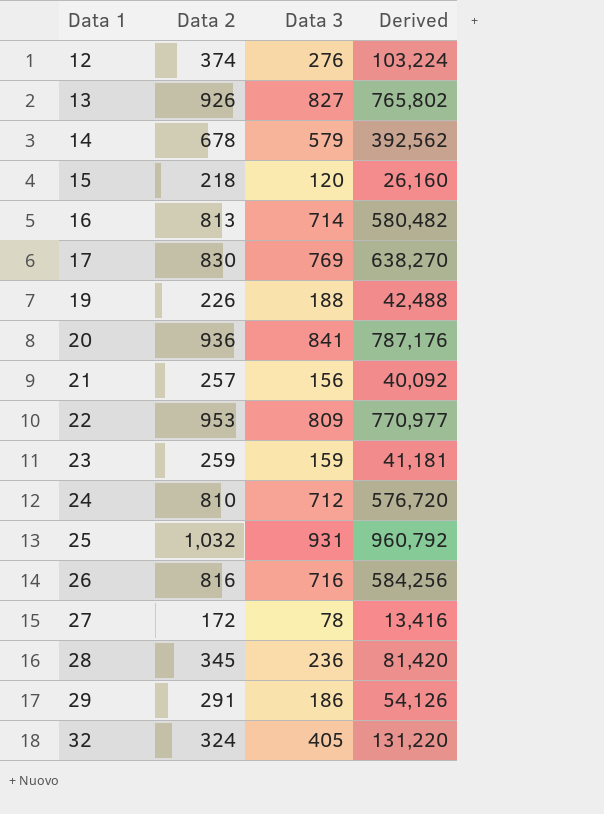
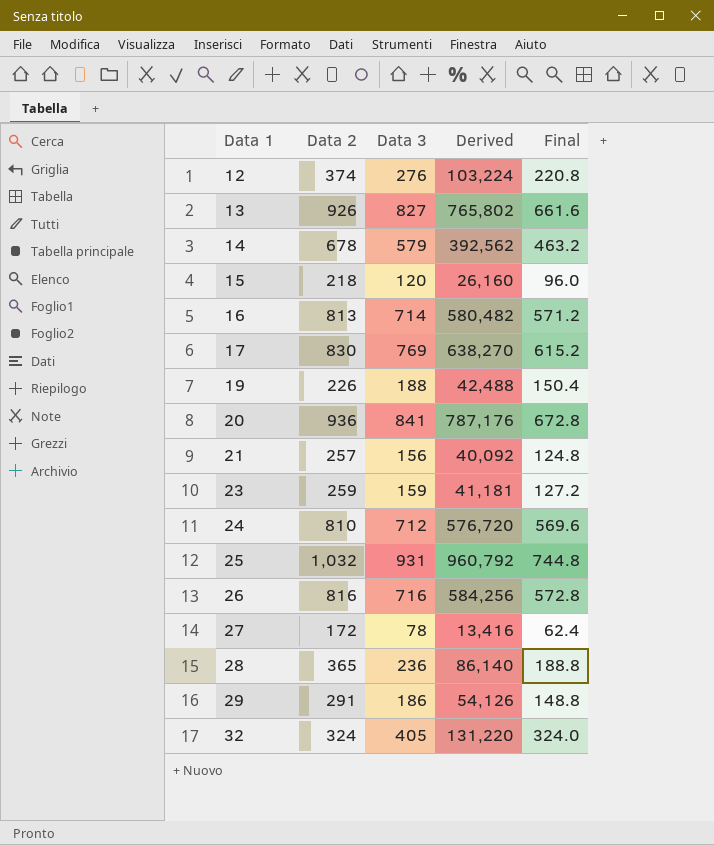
column Final | formula: none -> [Data 3] * 0.8
row 22: 953 | 809 | 770,977 -> none
28 | Data 2: 345 -> 365
28 | Derived: 81,420 -> 86,140

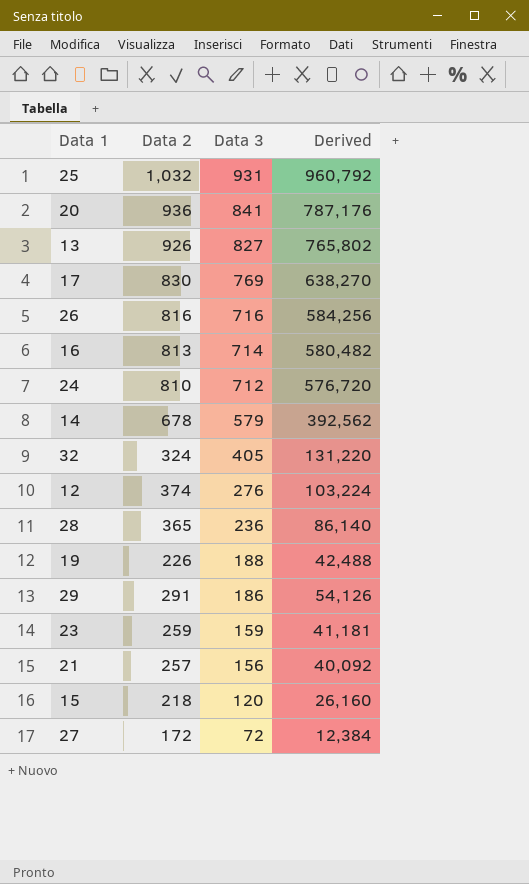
row order: Data 1 ascending -> Data 3 descending
column Final | formula: [Data 3] * 0.8 -> none
27 | Data 3: 78 -> 72
27 | Derived: 13,416 -> 12,384

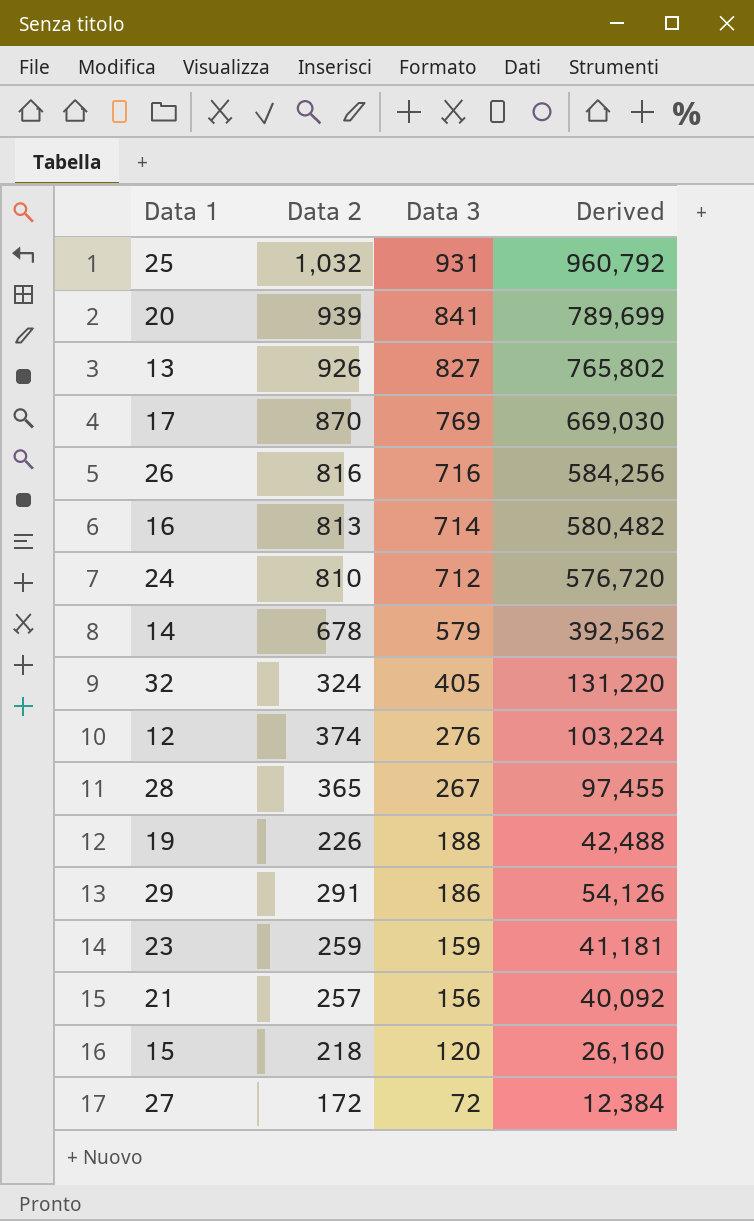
20 | Data 2: 936 -> 939
20 | Derived: 787,176 -> 789,699
17 | Data 2: 830 -> 870
17 | Derived: 638,270 -> 669,030
28 | Data 3: 236 -> 267
28 | Derived: 86,140 -> 97,455

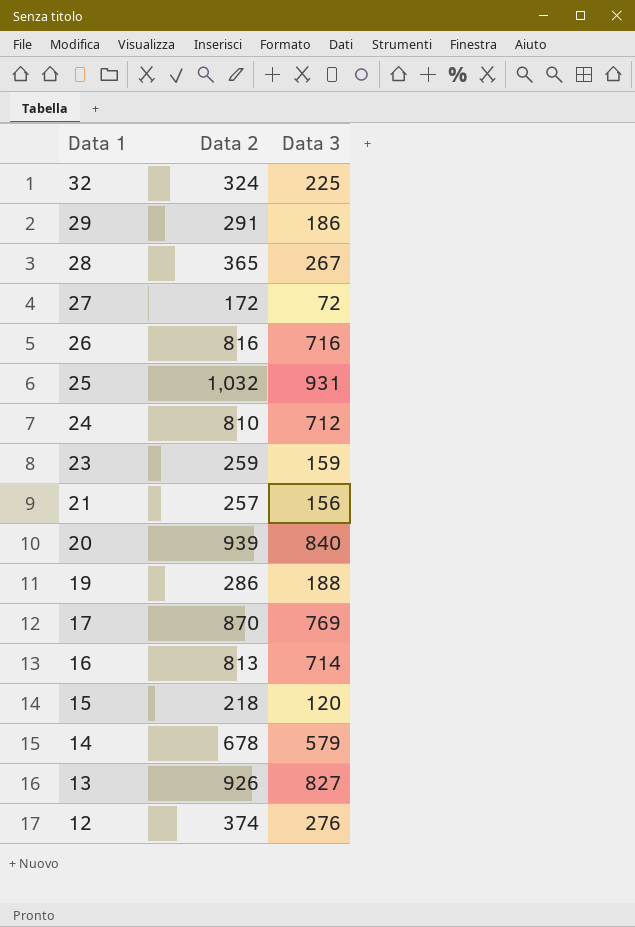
row order: Data 3 descending -> Data 1 descending
column Derived | formula: [Data 2] * [Data 3] -> none
32 | Data 3: 405 -> 225
20 | Data 3: 841 -> 840
19 | Data 2: 226 -> 286

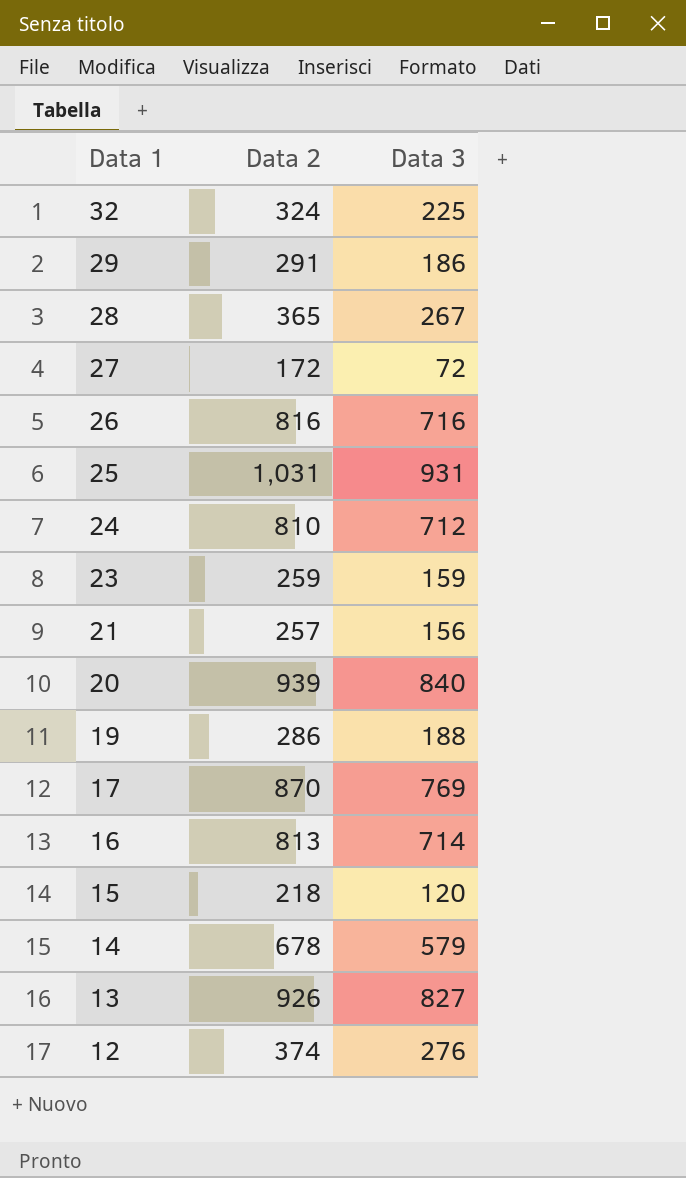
25 | Data 2: 1,032 -> 1,031

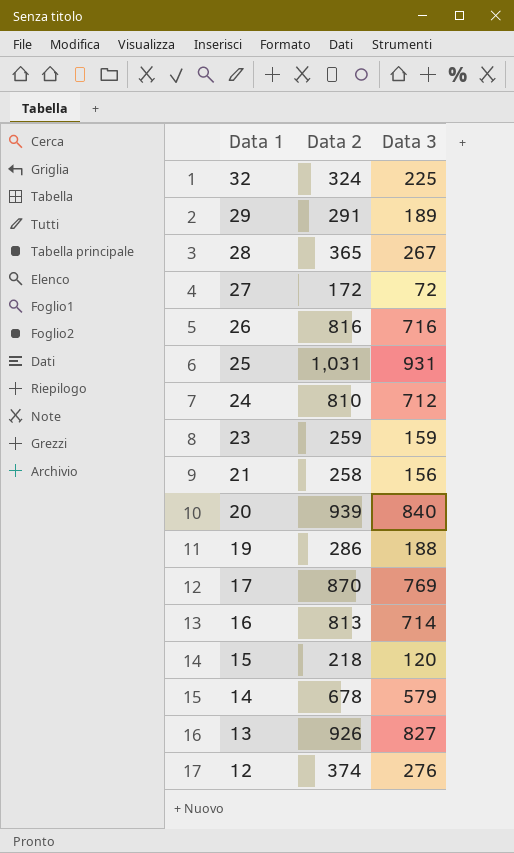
29 | Data 3: 186 -> 189
21 | Data 2: 257 -> 258

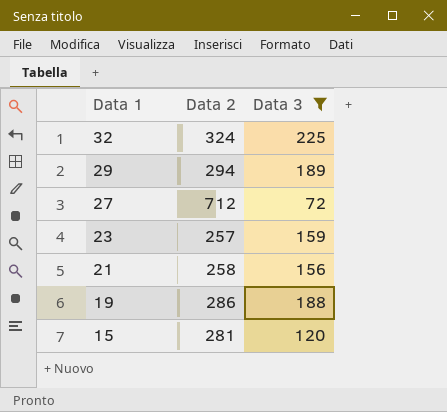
filter: none -> Data 3 <= 225
29 | Data 2: 291 -> 294
27 | Data 2: 172 -> 712
23 | Data 2: 259 -> 257
15 | Data 2: 218 -> 281

